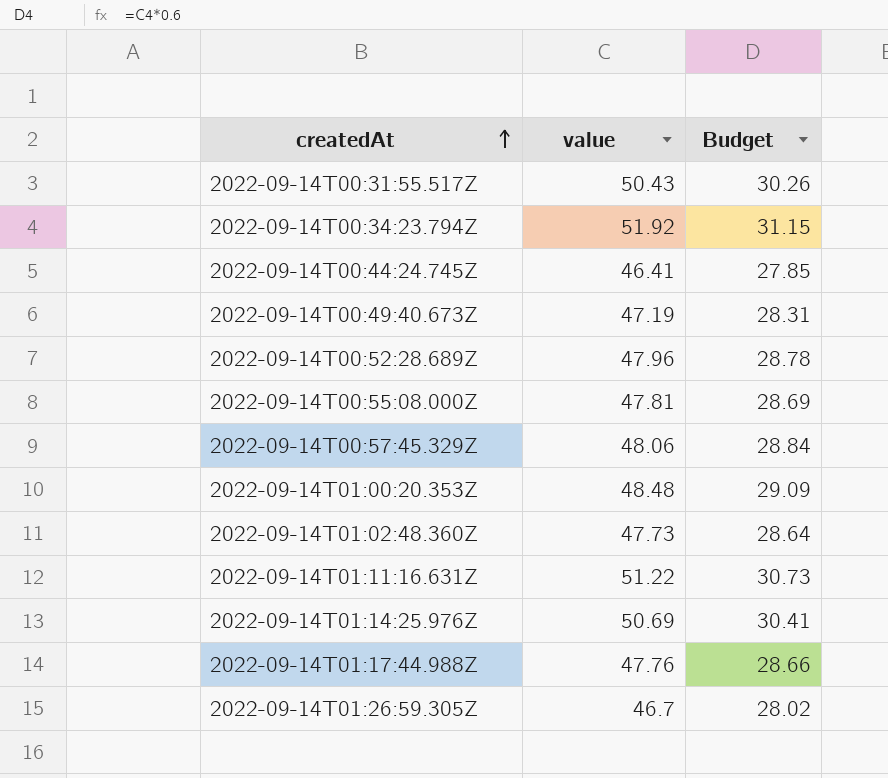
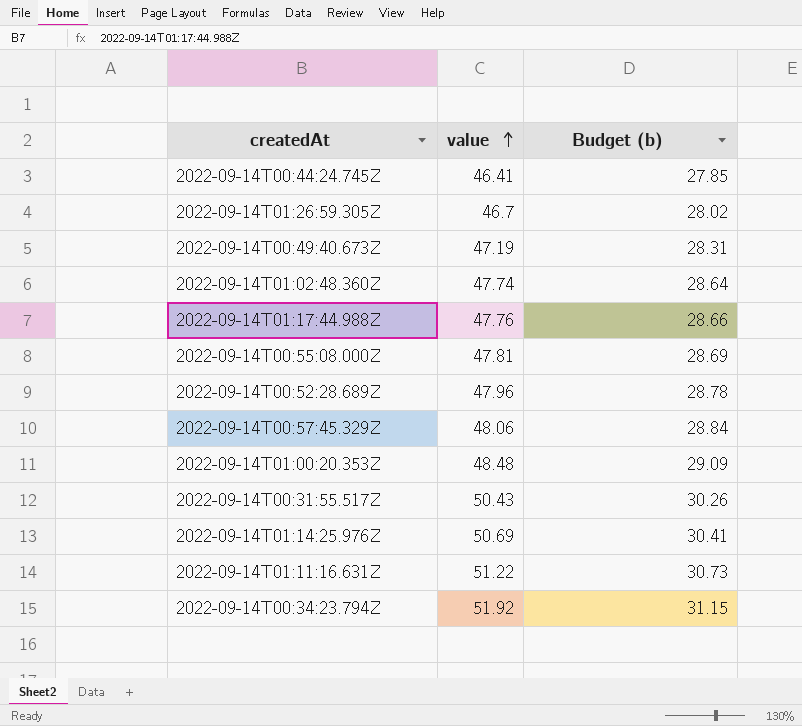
row order: createdAt ascending -> value ascending
column name: Budget -> Budget (b)
2022-09-14T01:02:48.360Z | value: 47.73 -> 47.74

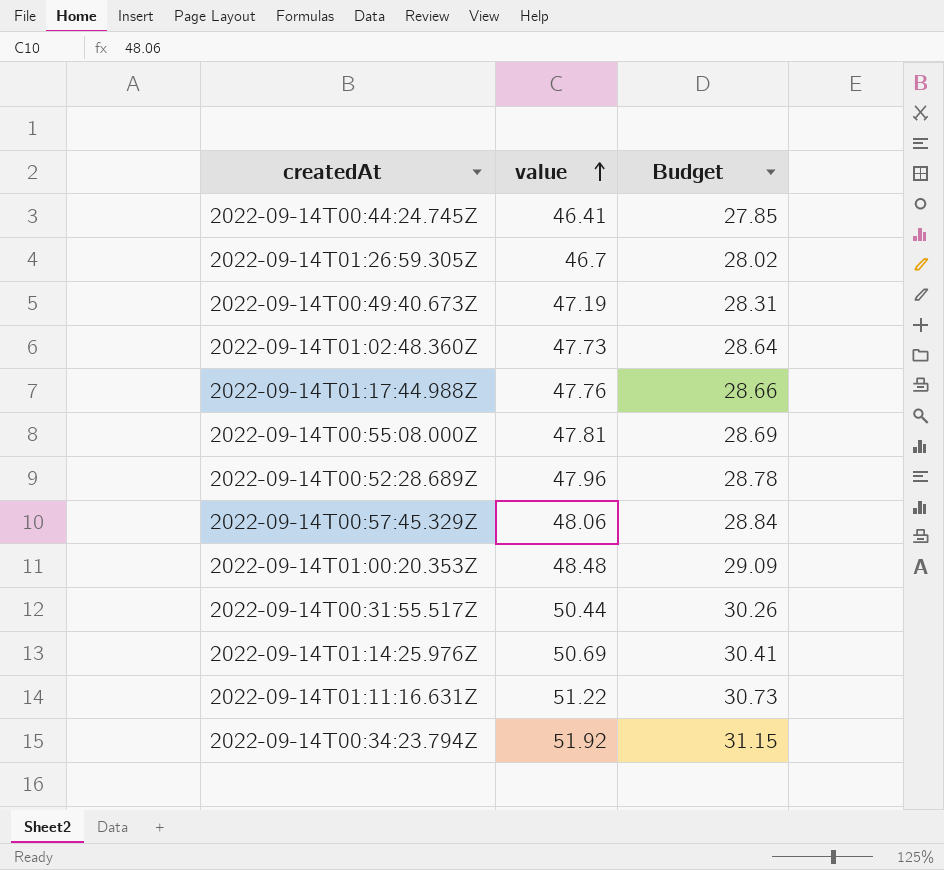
column name: Budget (b) -> Budget
2022-09-14T01:02:48.360Z | value: 47.74 -> 47.73
2022-09-14T00:31:55.517Z | value: 50.43 -> 50.44

